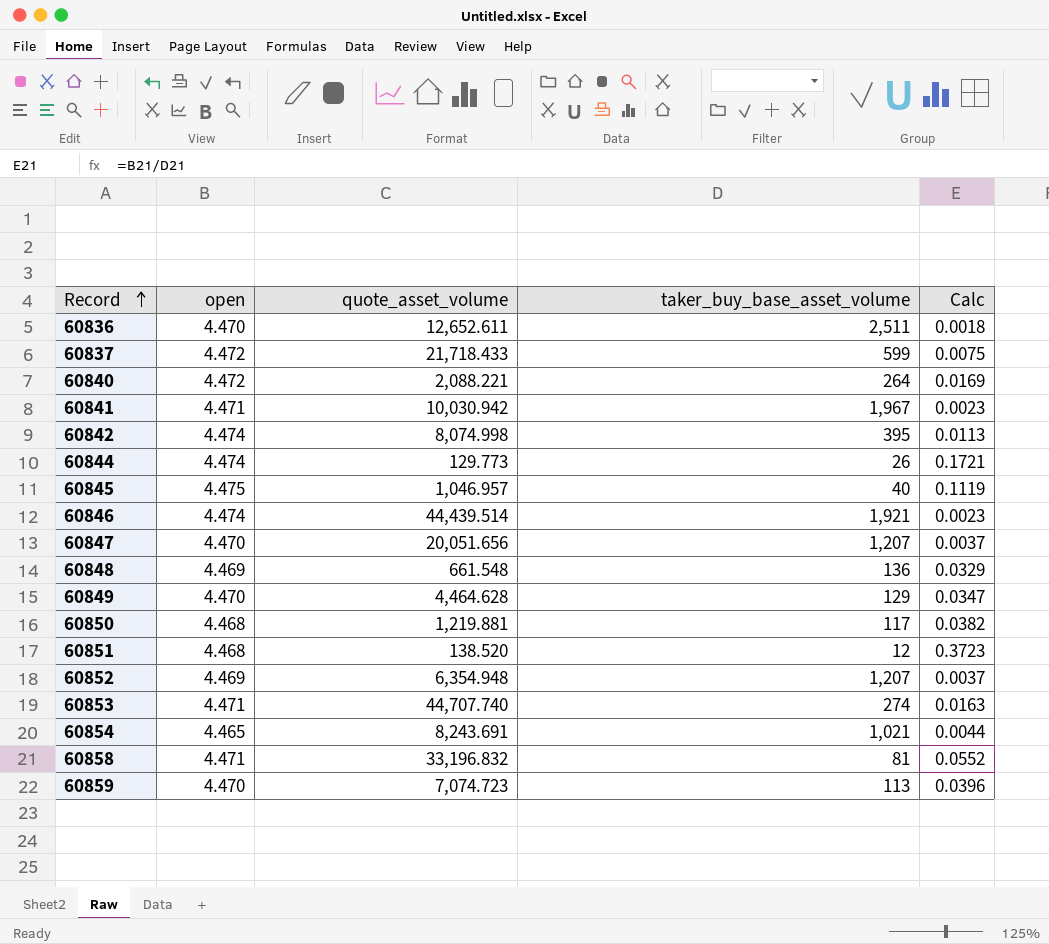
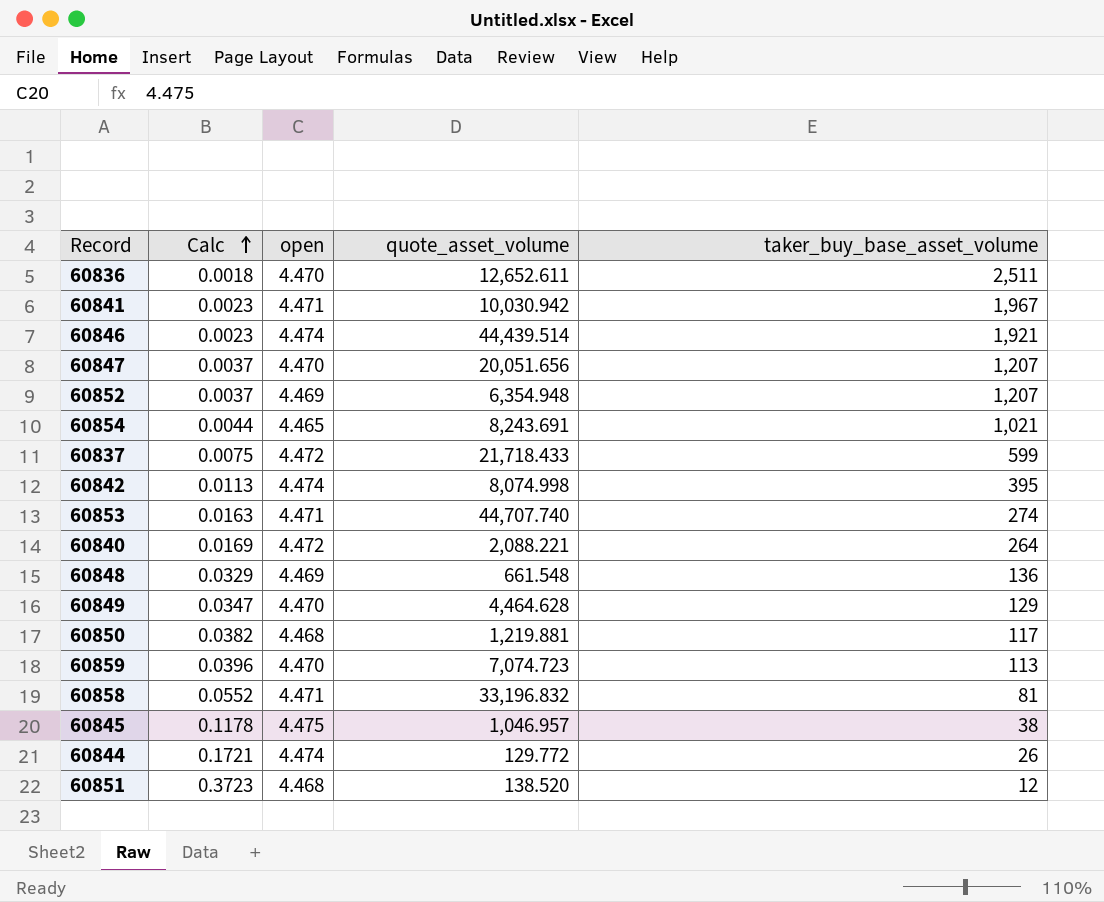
row order: Record ascending -> Calc ascending
column Calc | position: 5 -> 2
60845 | Calc: 0.1119 -> 0.1178
60845 | taker_buy_base_asset_volume: 40 -> 38
60844 | quote_asset_volume: 129.773 -> 129.772

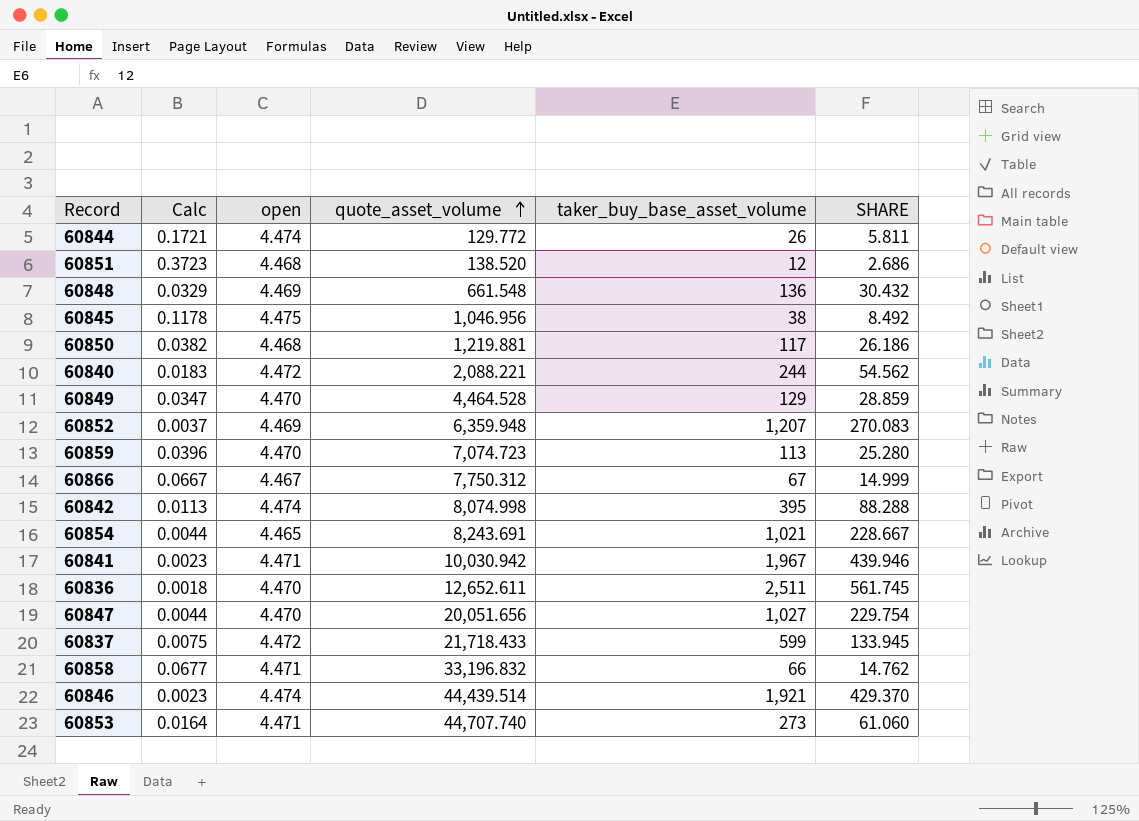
row order: Calc ascending -> quote_asset_volume ascending
column SHARE | formula: none -> [taker_buy_base_asset_volume] / [open]
60845 | quote_asset_volume: 1,046.957 -> 1,046.956
60840 | Calc: 0.0169 -> 0.0183
60840 | taker_buy_base_asset_volume: 264 -> 244
60849 | quote_asset_volume: 4,464.628 -> 4,464.528
60852 | quote_asset_volume: 6,354.948 -> 6,359.948
row 60866: none -> 0.0667 | 4.467 | 7,750.312 | 67 | 14.999
60847 | Calc: 0.0037 -> 0.0044
60847 | taker_buy_base_asset_volume: 1,207 -> 1,027
60858 | Calc: 0.0552 -> 0.0677
60858 | taker_buy_base_asset_volume: 81 -> 66
60853 | Calc: 0.0163 -> 0.0164
60853 | taker_buy_base_asset_volume: 274 -> 273

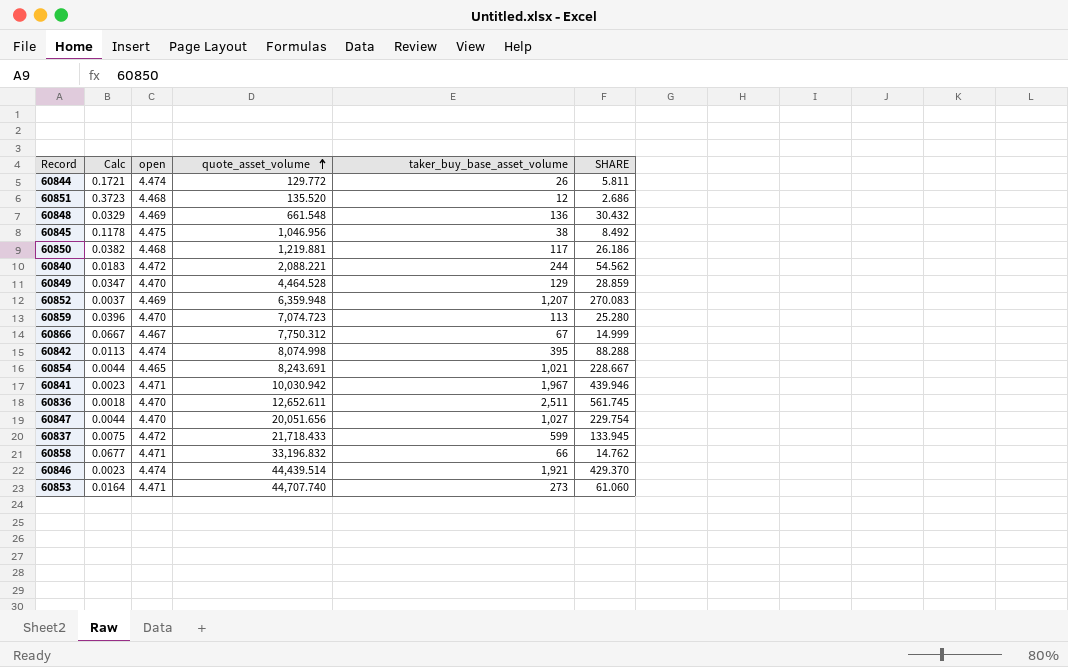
60851 | quote_asset_volume: 138.520 -> 135.520

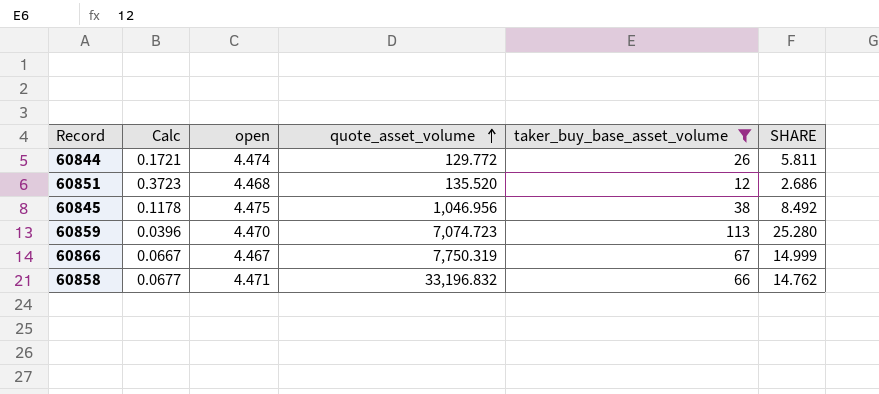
filter: none -> taker_buy_base_asset_volume <= 113
60866 | quote_asset_volume: 7,750.312 -> 7,750.319

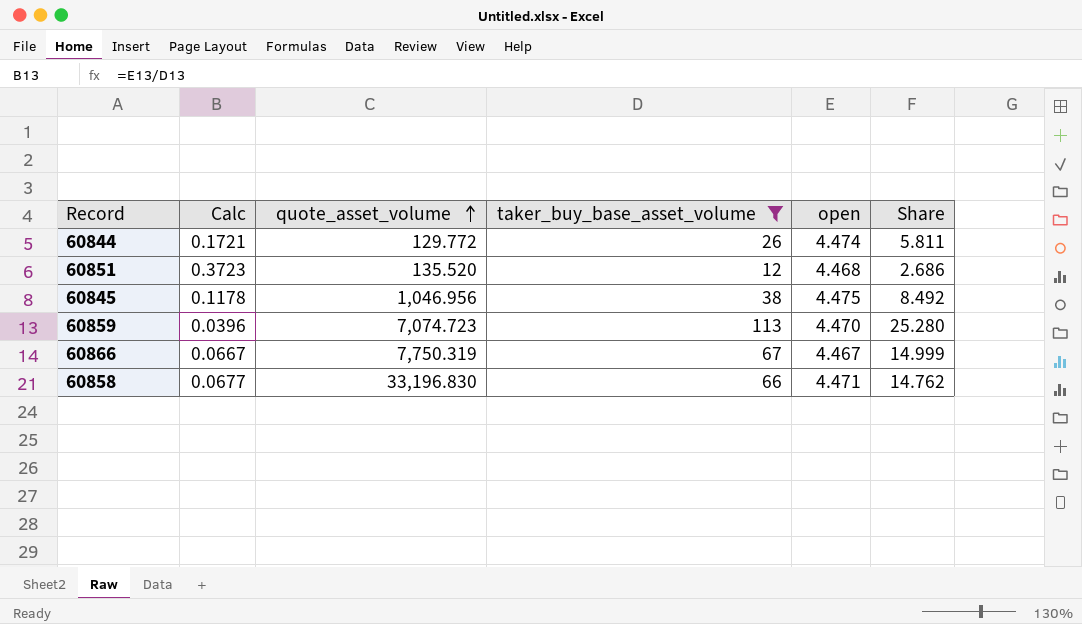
column open | position: 3 -> 5
column name: SHARE -> Share
60858 | quote_asset_volume: 33,196.832 -> 33,196.830

